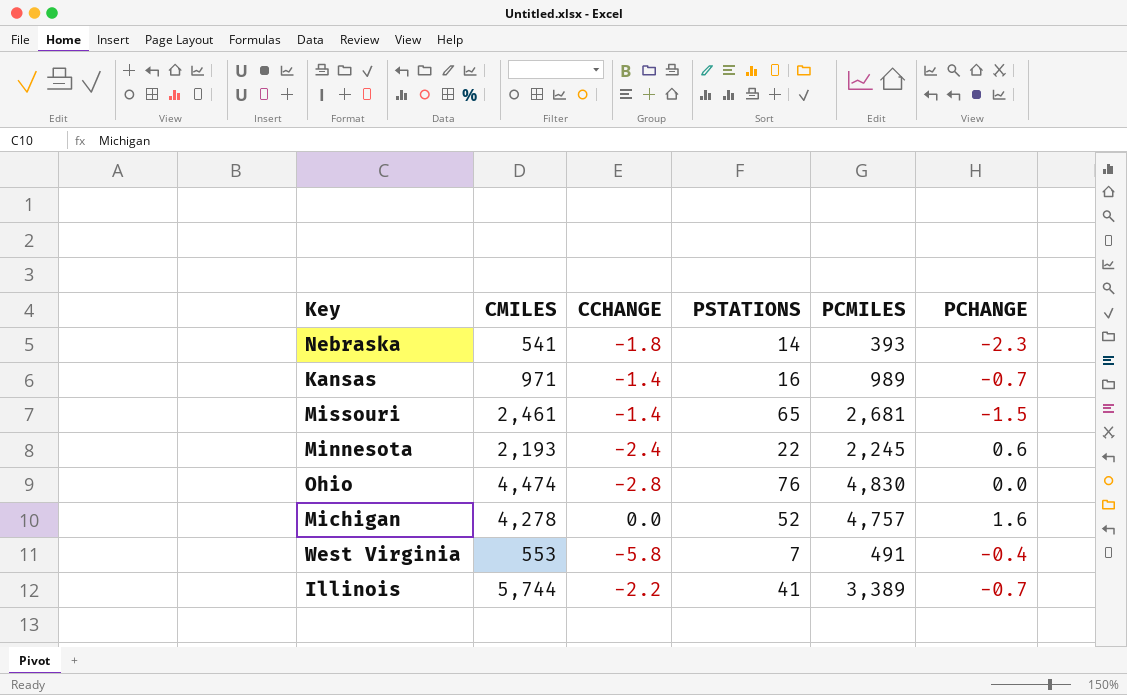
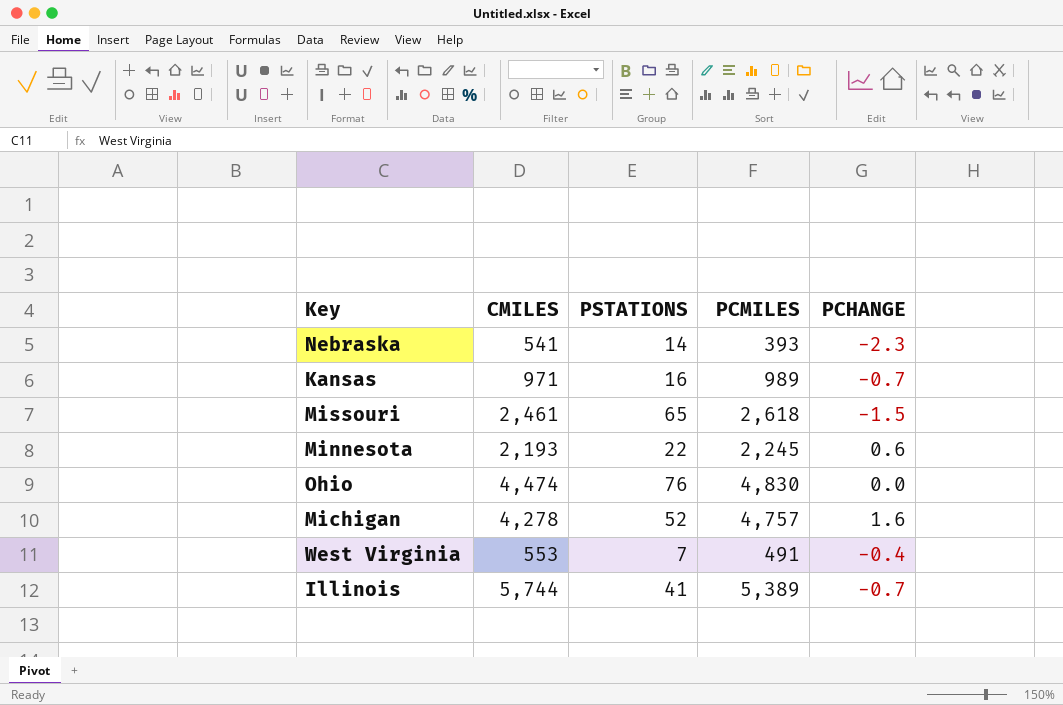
column CCHANGE | position: 3 -> none
Missouri | PCMILES: 2,681 -> 2,618
Illinois | PCMILES: 3,389 -> 5,389

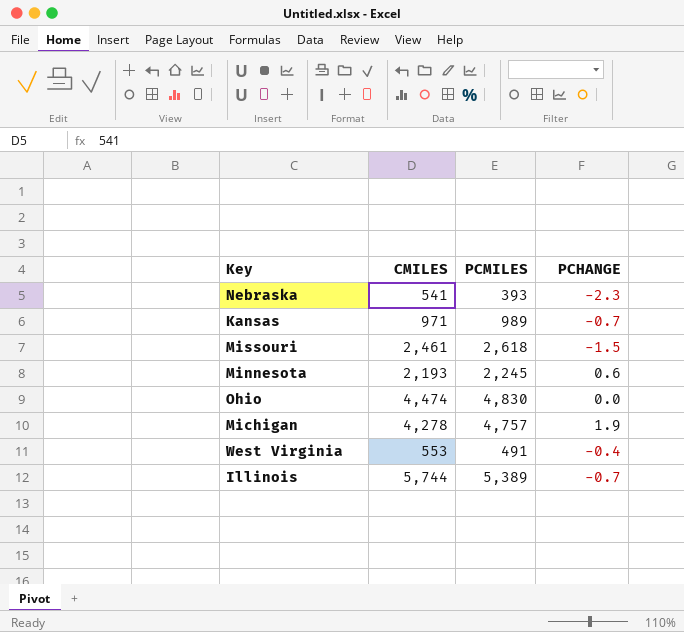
column PSTATIONS | position: 3 -> none
Michigan | PCHANGE: 1.6 -> 1.9

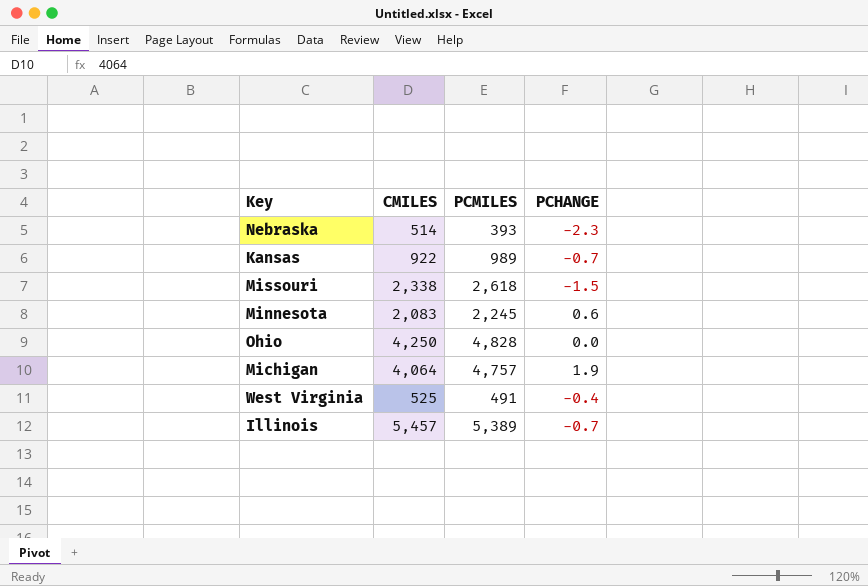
Nebraska | CMILES: 541 -> 514
Kansas | CMILES: 971 -> 922
Missouri | CMILES: 2,461 -> 2,338
Minnesota | CMILES: 2,193 -> 2,083
Ohio | CMILES: 4,474 -> 4,250
Ohio | PCMILES: 4,830 -> 4,828
Michigan | CMILES: 4,278 -> 4,064
West Virginia | CMILES: 553 -> 525
Illinois | CMILES: 5,744 -> 5,457

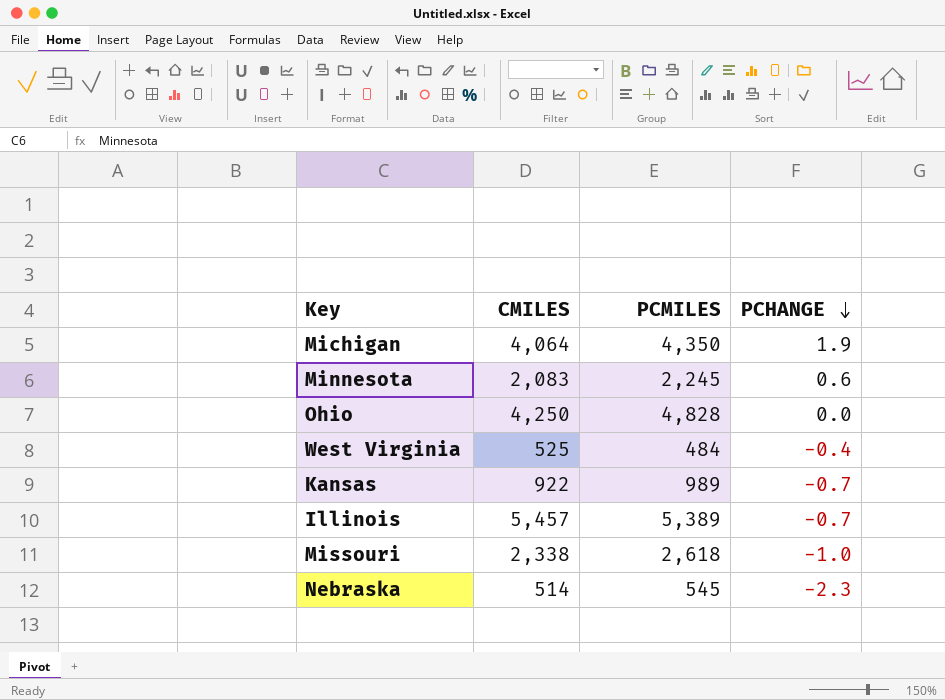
row order: none -> PCHANGE descending
Michigan | PCMILES: 4,757 -> 4,350
West Virginia | PCMILES: 491 -> 484
Missouri | PCHANGE: -1.5 -> -1.0
Nebraska | PCMILES: 393 -> 545

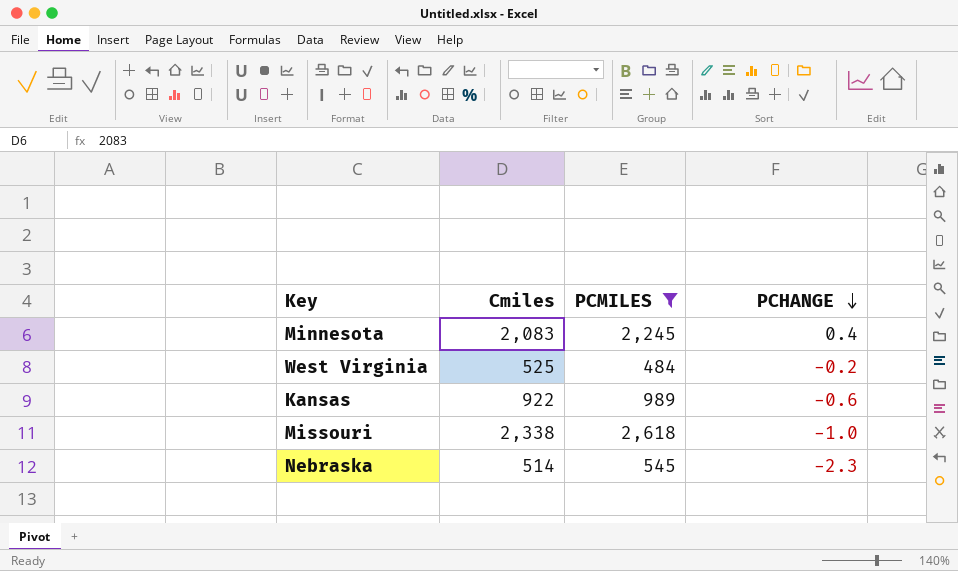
filter: none -> PCMILES <= 2,618
column name: CMILES -> Cmiles
Minnesota | PCHANGE: 0.6 -> 0.4
West Virginia | PCHANGE: -0.4 -> -0.2
Kansas | PCHANGE: -0.7 -> -0.6

